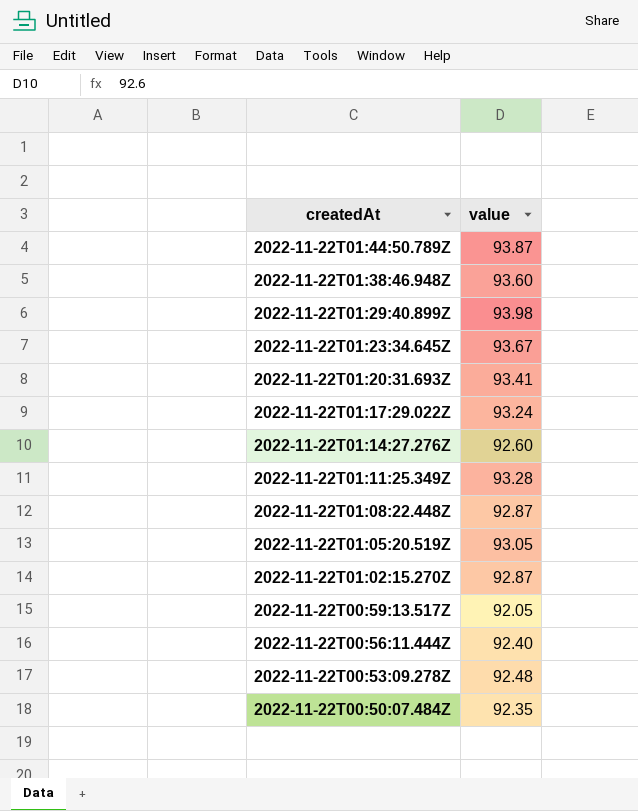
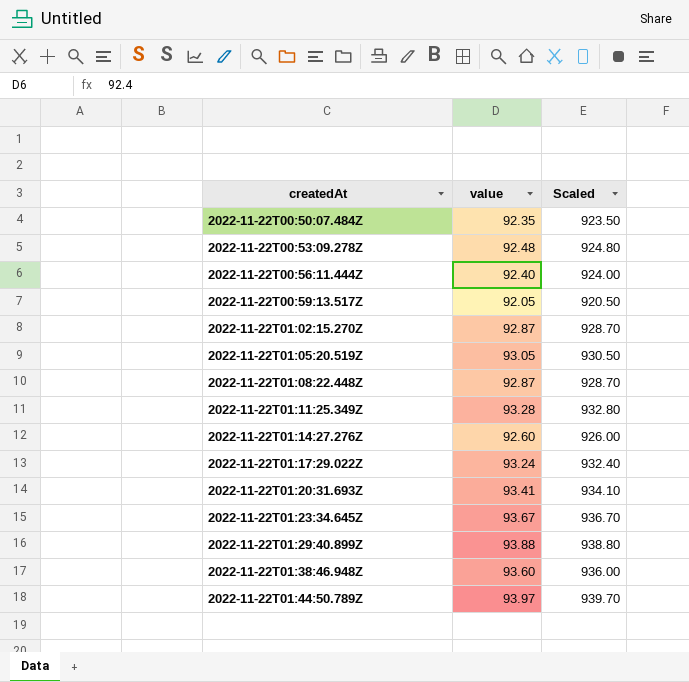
row order: createdAt descending -> createdAt ascending
column Scaled | formula: none -> [value] * 10
2022-11-22T01:29:40.899Z | value: 93.98 -> 93.88
2022-11-22T01:44:50.789Z | value: 93.87 -> 93.97

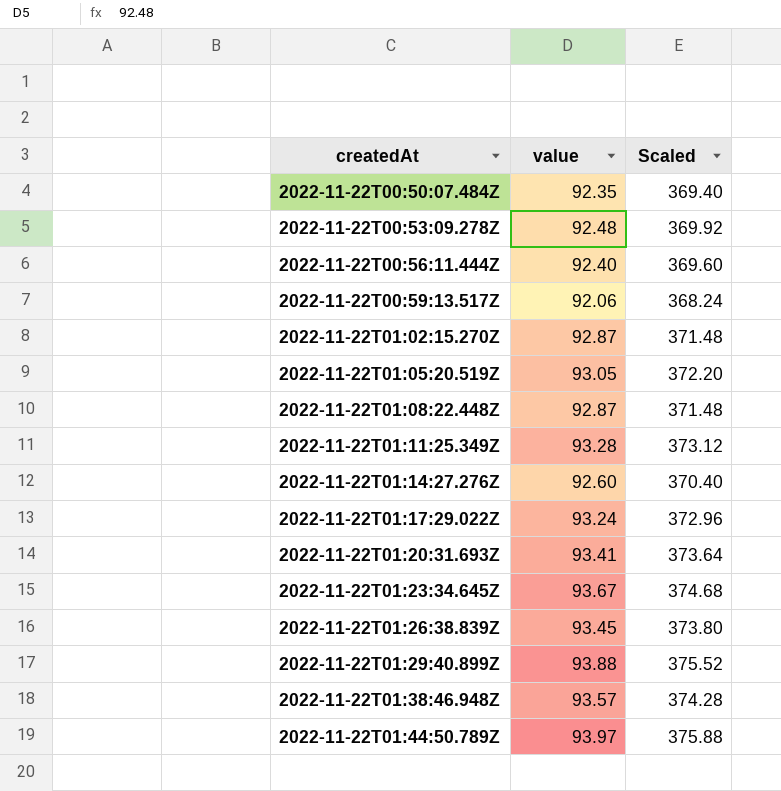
column Scaled | formula: [value] * 10 -> [value] * 4
2022-11-22T00:59:13.517Z | value: 92.05 -> 92.06
row 2022-11-22T01:26:38.839Z: none -> 93.45 | 373.80
2022-11-22T01:38:46.948Z | value: 93.60 -> 93.57

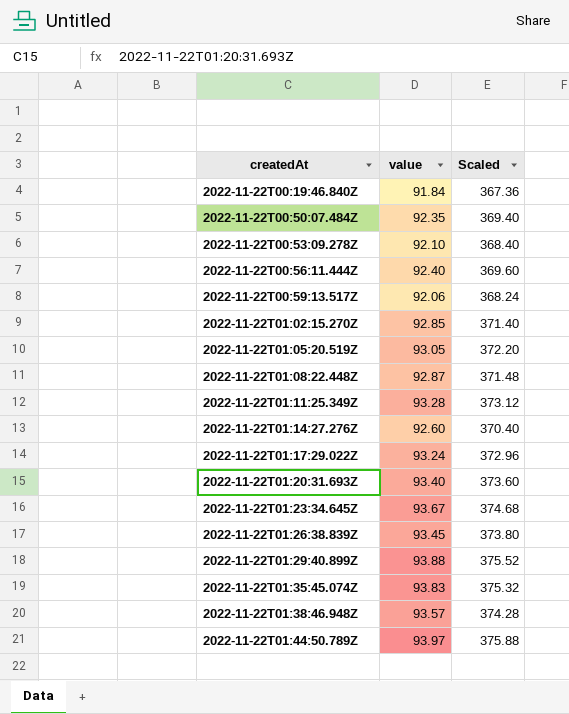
row 2022-11-22T00:19:46.840Z: none -> 91.84 | 367.36
2022-11-22T00:53:09.278Z | value: 92.48 -> 92.10
2022-11-22T00:53:09.278Z | Scaled: 369.92 -> 368.40
2022-11-22T01:02:15.270Z | value: 92.87 -> 92.85
2022-11-22T01:02:15.270Z | Scaled: 371.48 -> 371.40
2022-11-22T01:20:31.693Z | value: 93.41 -> 93.40
2022-11-22T01:20:31.693Z | Scaled: 373.64 -> 373.60
row 2022-11-22T01:35:45.074Z: none -> 93.83 | 375.32

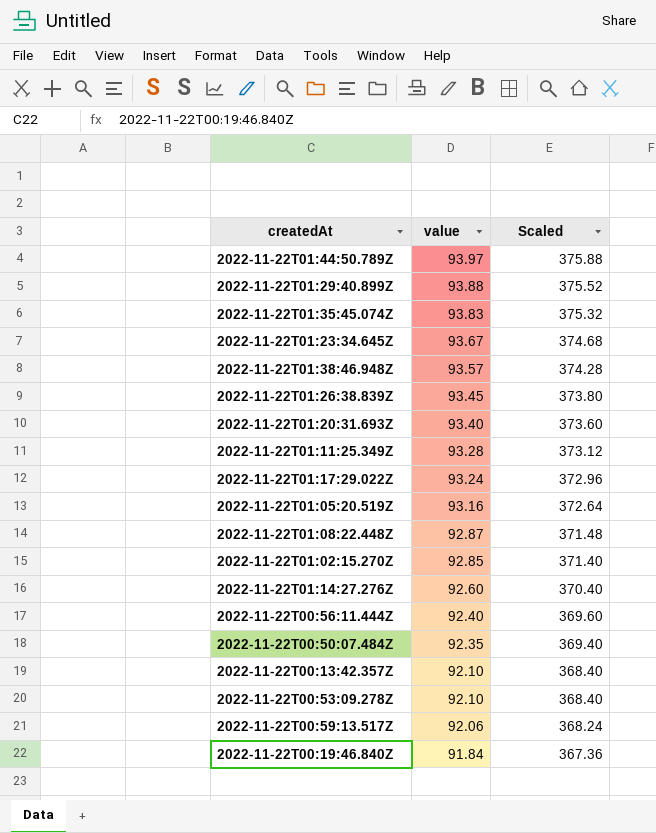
row order: createdAt ascending -> value descending
2022-11-22T01:05:20.519Z | value: 93.05 -> 93.16
2022-11-22T01:05:20.519Z | Scaled: 372.20 -> 372.64
row 2022-11-22T00:13:42.357Z: none -> 92.10 | 368.40

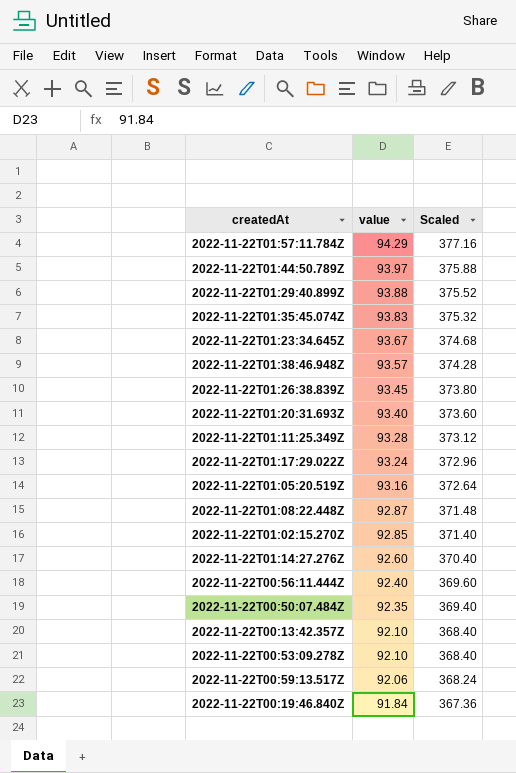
row 2022-11-22T01:57:11.784Z: none -> 94.29 | 377.16

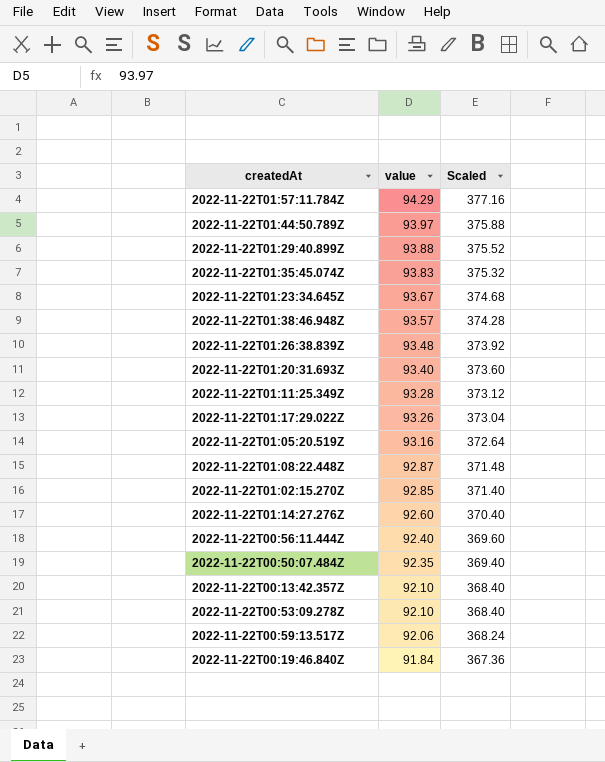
2022-11-22T01:26:38.839Z | value: 93.45 -> 93.48
2022-11-22T01:26:38.839Z | Scaled: 373.80 -> 373.92
2022-11-22T01:17:29.022Z | value: 93.24 -> 93.26
2022-11-22T01:17:29.022Z | Scaled: 372.96 -> 373.04

